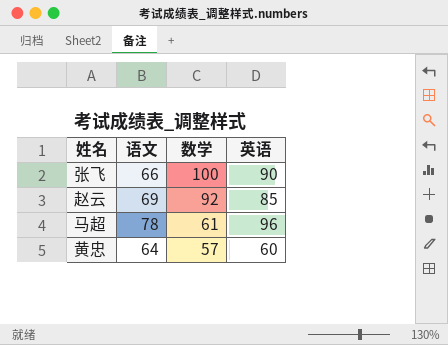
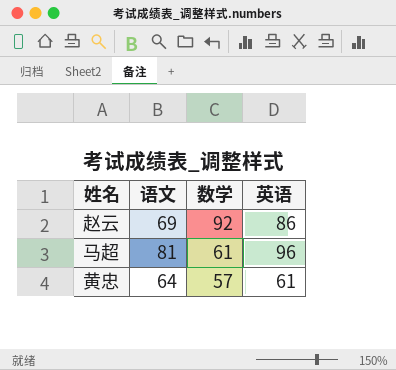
row 张飞: 66 | 100 | 90 -> none
赵云 | 英语: 85 -> 86
马超 | 语文: 78 -> 81
黄忠 | 英语: 60 -> 61

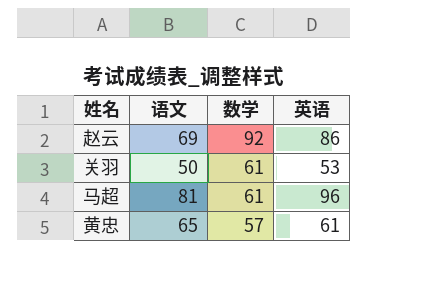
row 关羽: none -> 50 | 61 | 53
黄忠 | 语文: 64 -> 65

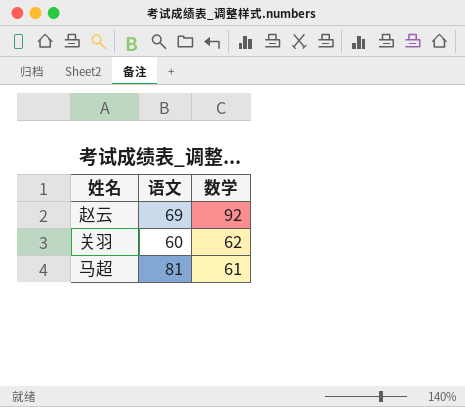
column 英语 | position: 4 -> none
row 黄忠: 65 | 57 | 61 -> none
关羽 | 语文: 50 -> 60
关羽 | 数学: 61 -> 62

